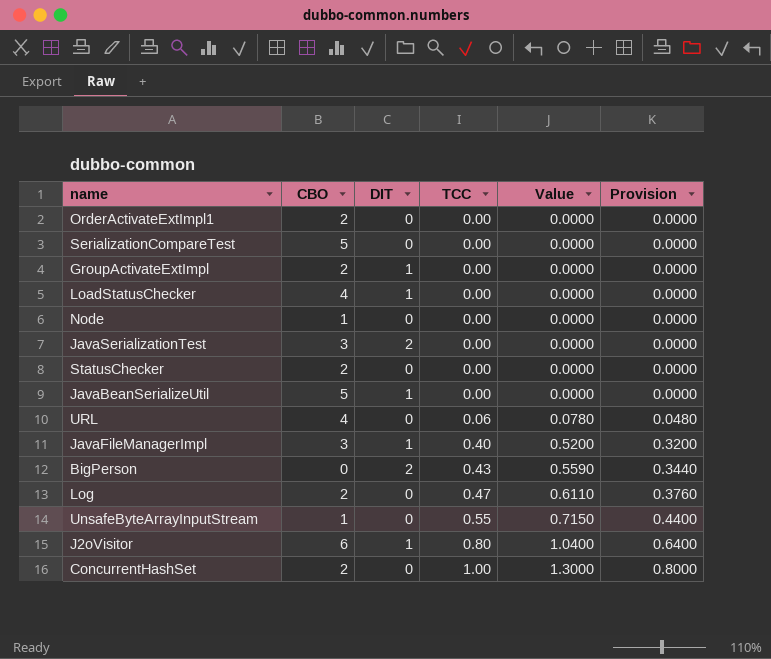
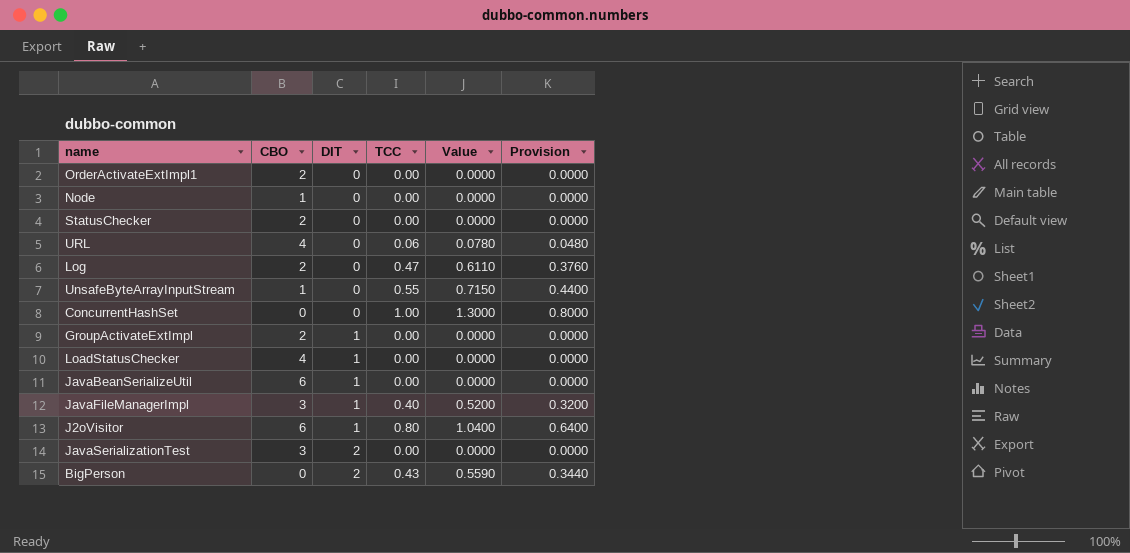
row order: TCC ascending -> DIT ascending
row SerializationCompareTest: 5 | 0 | 0.00 | 0.0000 | 0.0000 -> none
ConcurrentHashSet | CBO: 2 -> 0
JavaBeanSerializeUtil | CBO: 5 -> 6

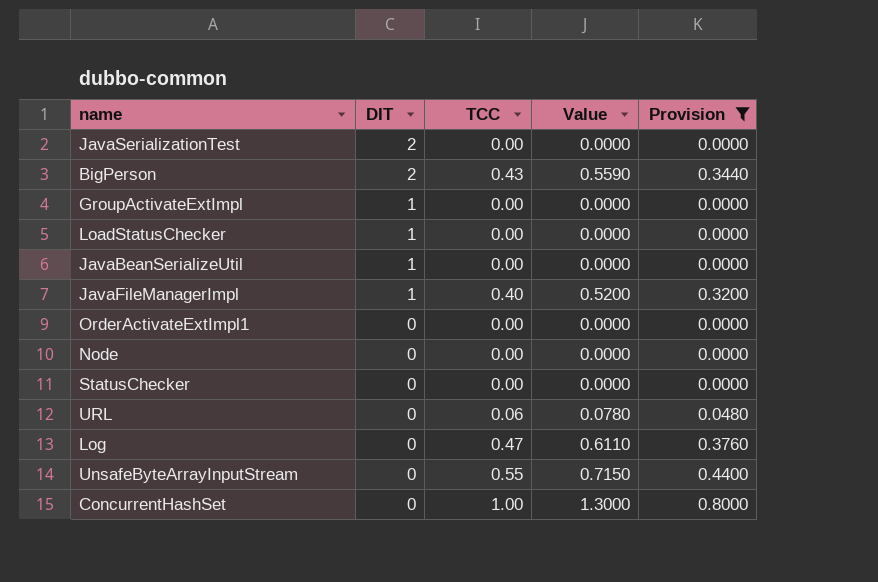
filter: none -> Provision != 0.6400
row order: DIT ascending -> DIT descending
column CBO | position: 2 -> none

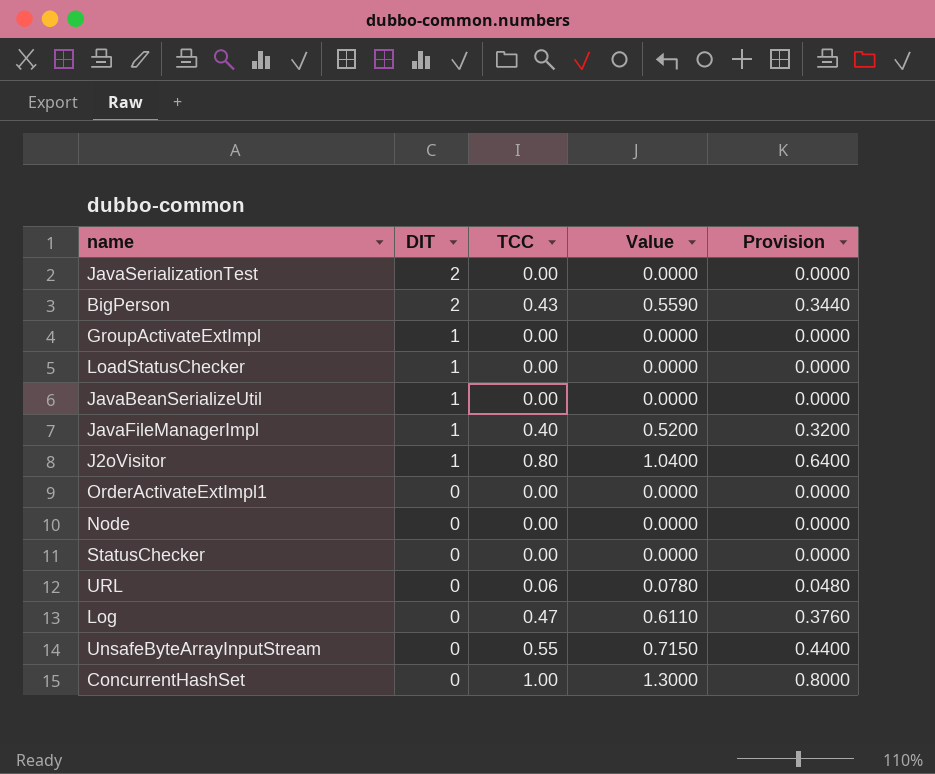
filter: Provision != 0.6400 -> none

